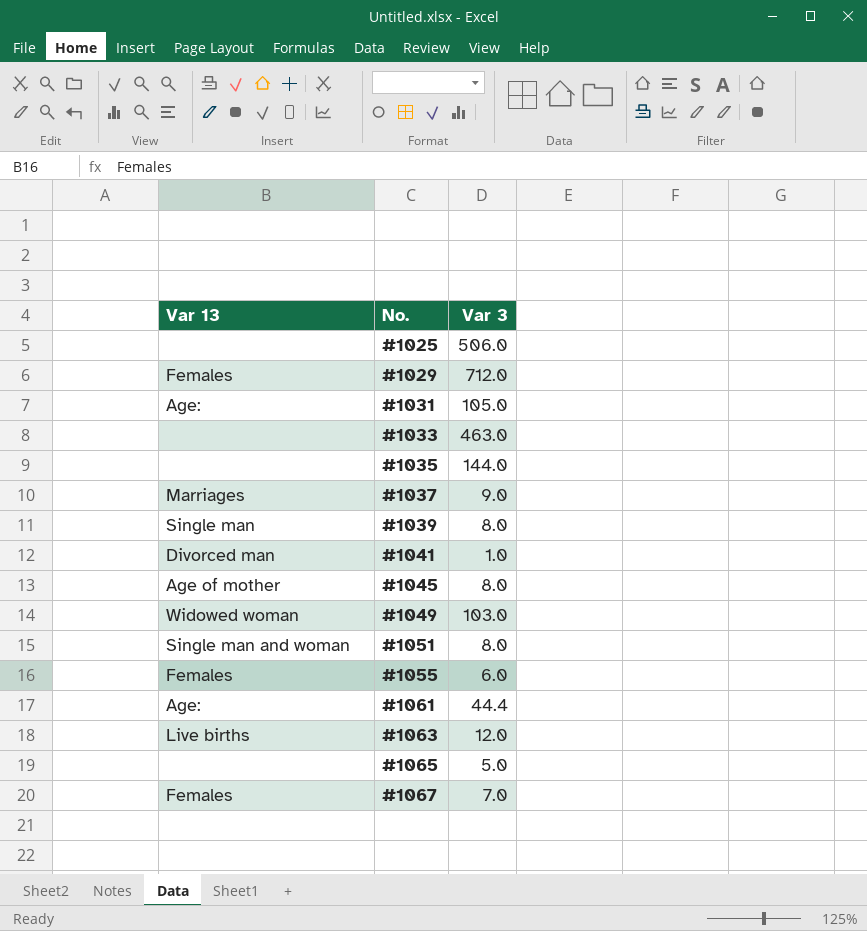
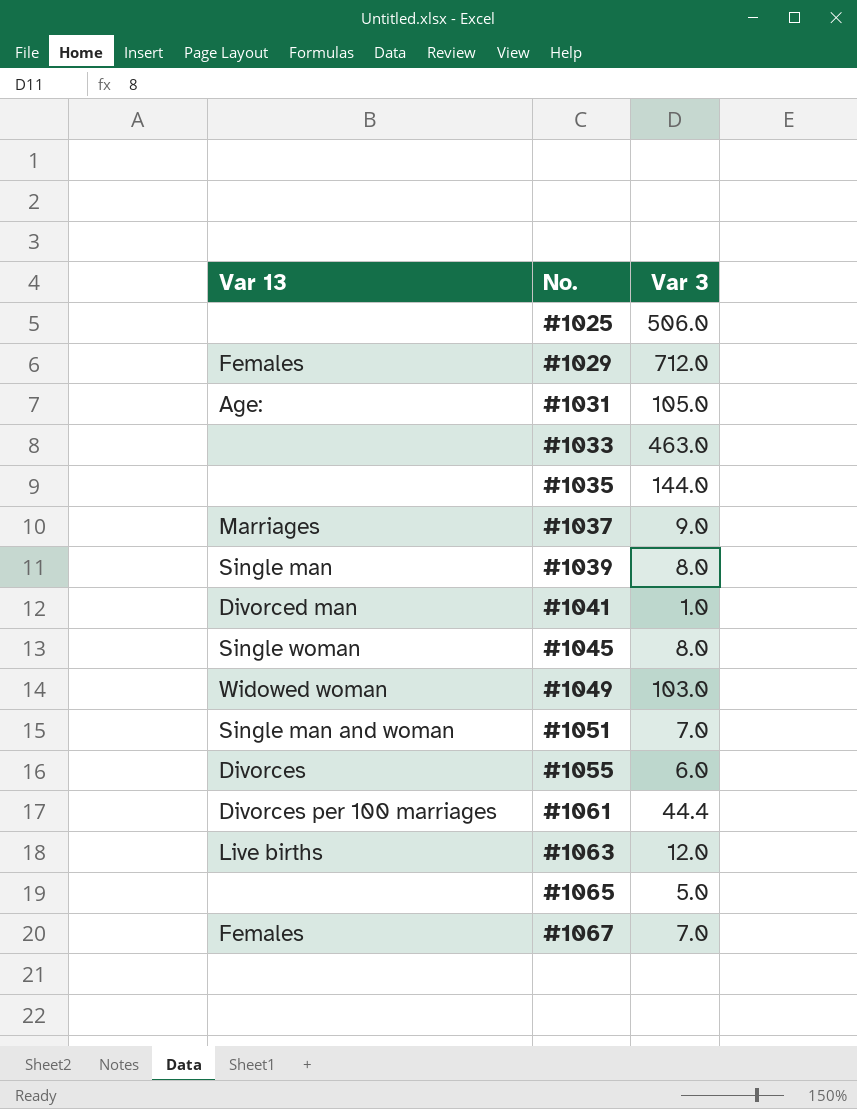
#1045 | Var 13: Age of mother -> Single woman
#1051 | Var 3: 8.0 -> 7.0
#1055 | Var 13: Females -> Divorces
#1061 | Var 13: Age: -> Divorces per 100 marriages

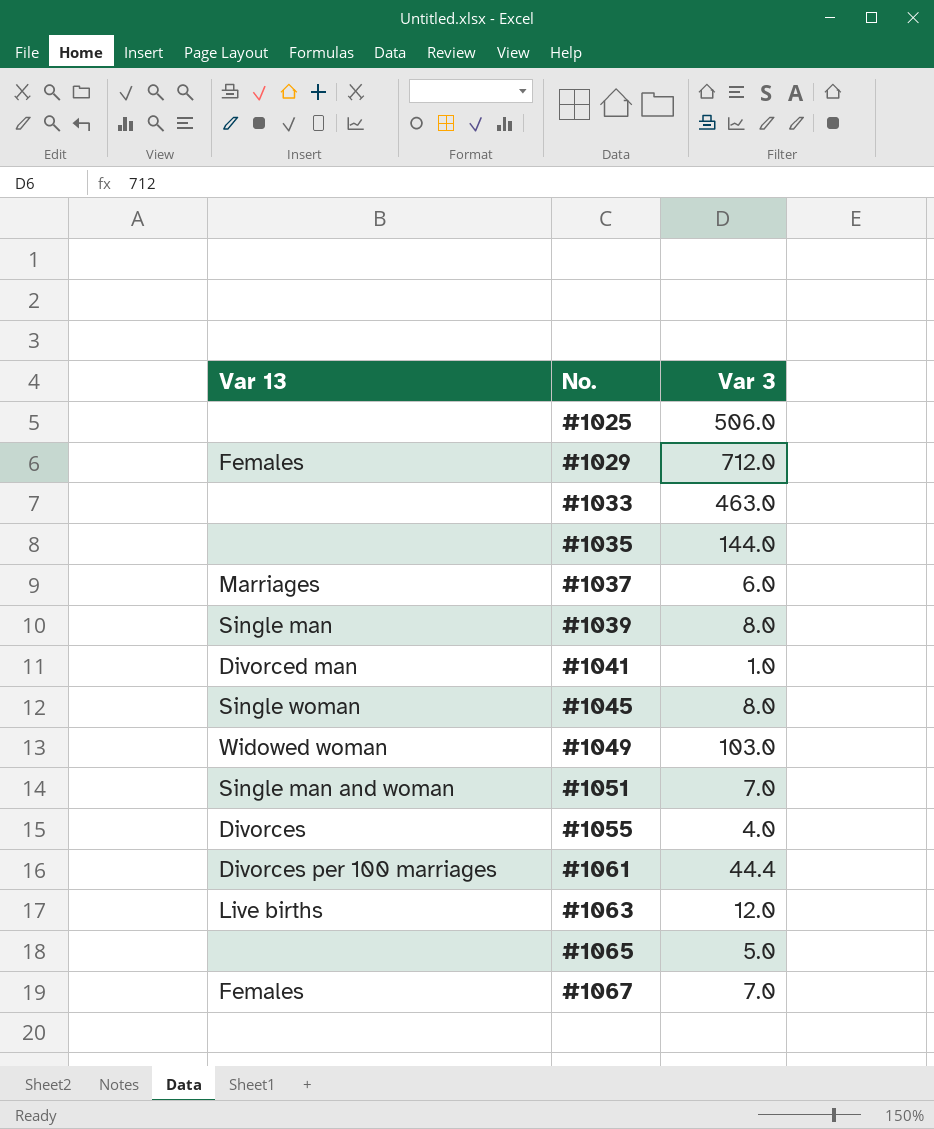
row #1031: Age: | 105.0 -> none
#1037 | Var 3: 9.0 -> 6.0
#1055 | Var 3: 6.0 -> 4.0

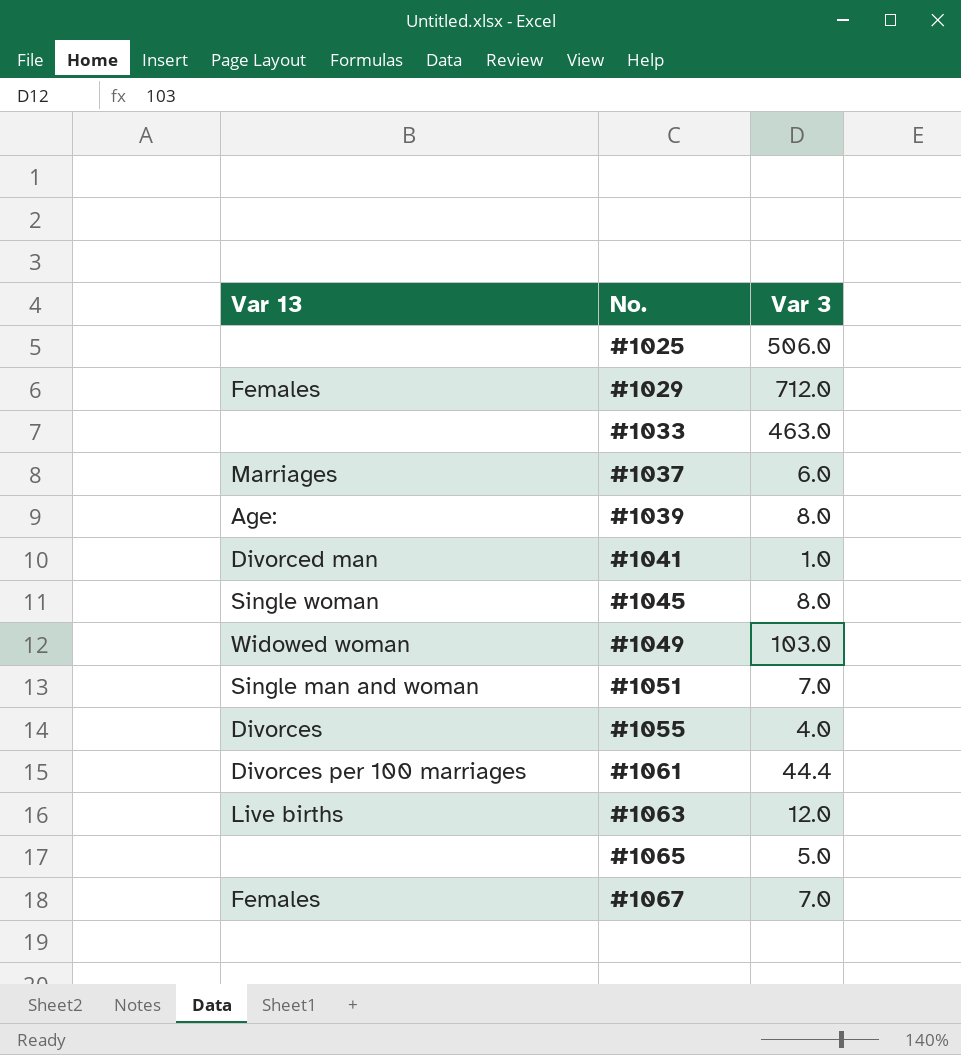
row #1035: none | 144.0 -> none
#1039 | Var 13: Single man -> Age:

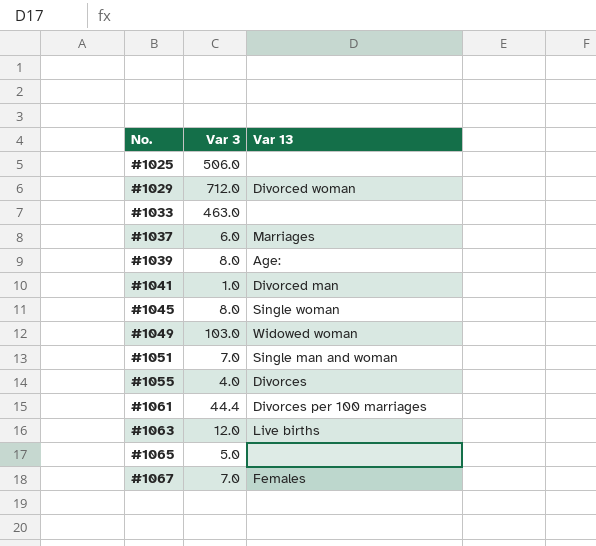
column Var 13 | position: 1 -> 3
#1029 | Var 13: Females -> Divorced woman

